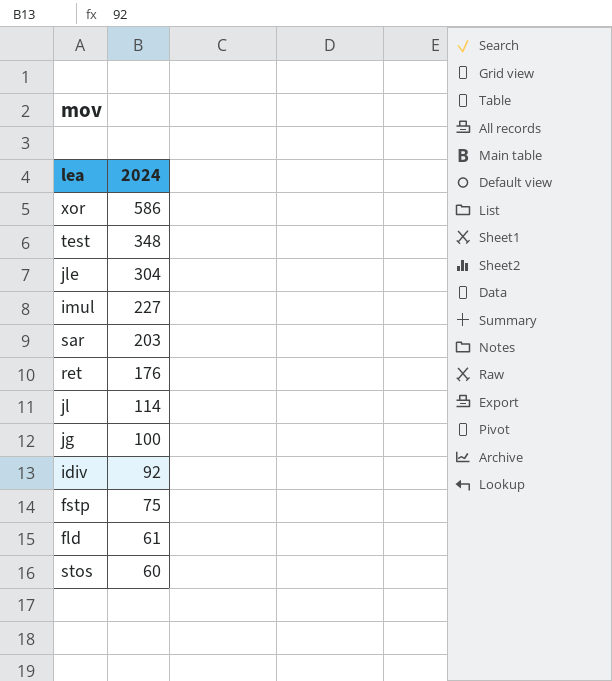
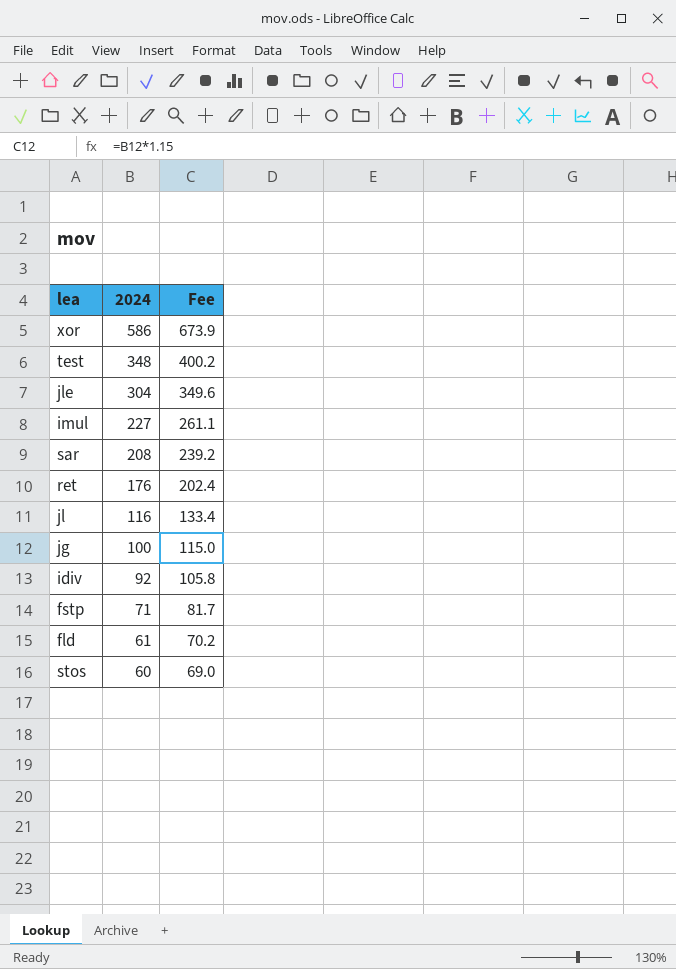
column Fee | formula: none -> [2024] * 1.15
sar | 2024: 203 -> 208
jl | 2024: 114 -> 116
fstp | 2024: 75 -> 71

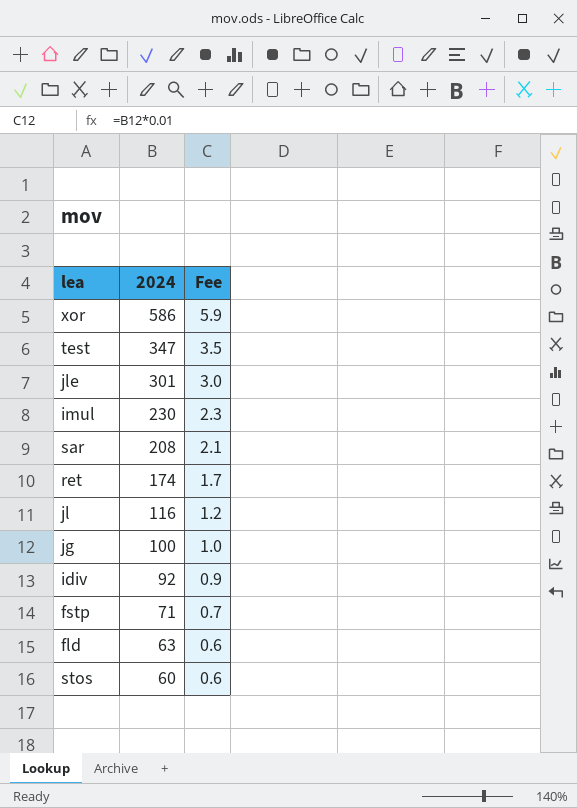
column Fee | formula: [2024] * 1.15 -> [2024] * 0.01
test | 2024: 348 -> 347
jle | 2024: 304 -> 301
imul | 2024: 227 -> 230
ret | 2024: 176 -> 174
fld | 2024: 61 -> 63

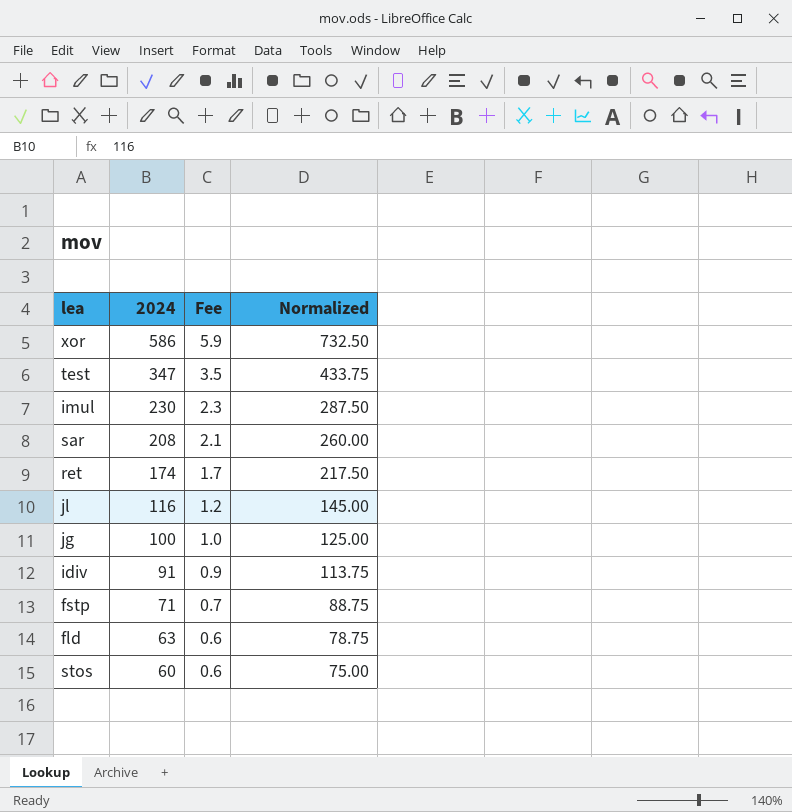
column Normalized | formula: none -> [2024] * 1.25
row jle: 301 | 3.0 -> none
idiv | 2024: 92 -> 91

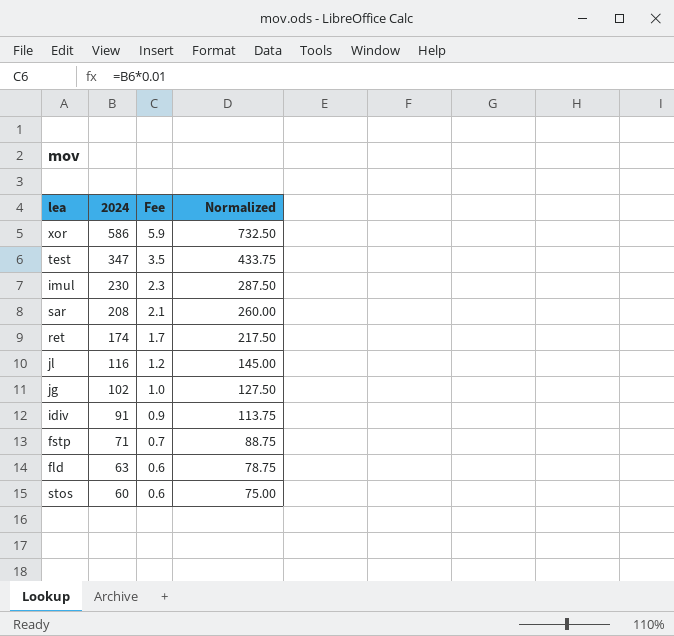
jg | 2024: 100 -> 102
jg | Normalized: 125.00 -> 127.50

